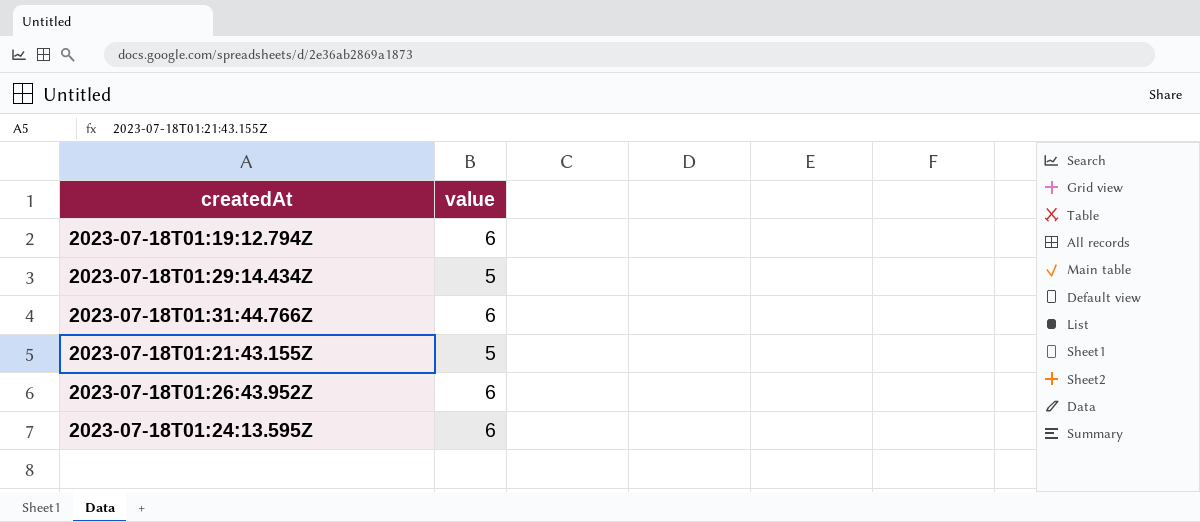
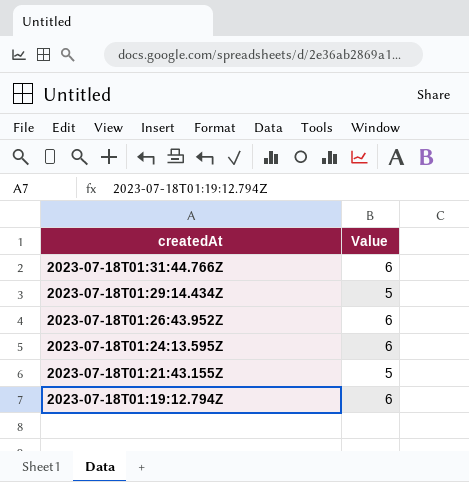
row order: none -> createdAt descending
column name: value -> Value

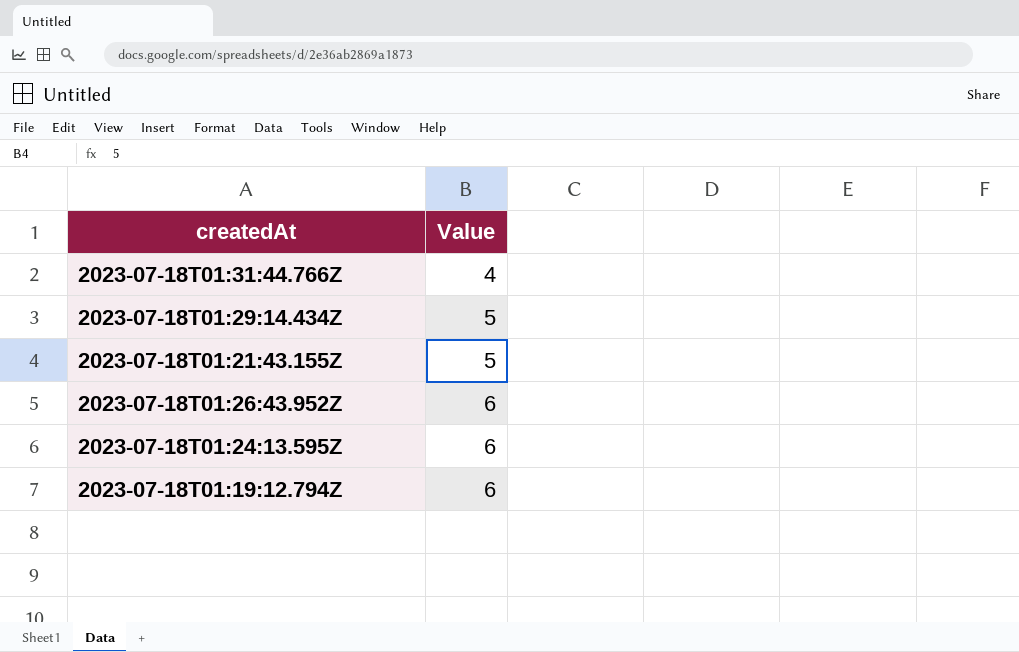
row order: createdAt descending -> Value ascending
2023-07-18T01:31:44.766Z | Value: 6 -> 4

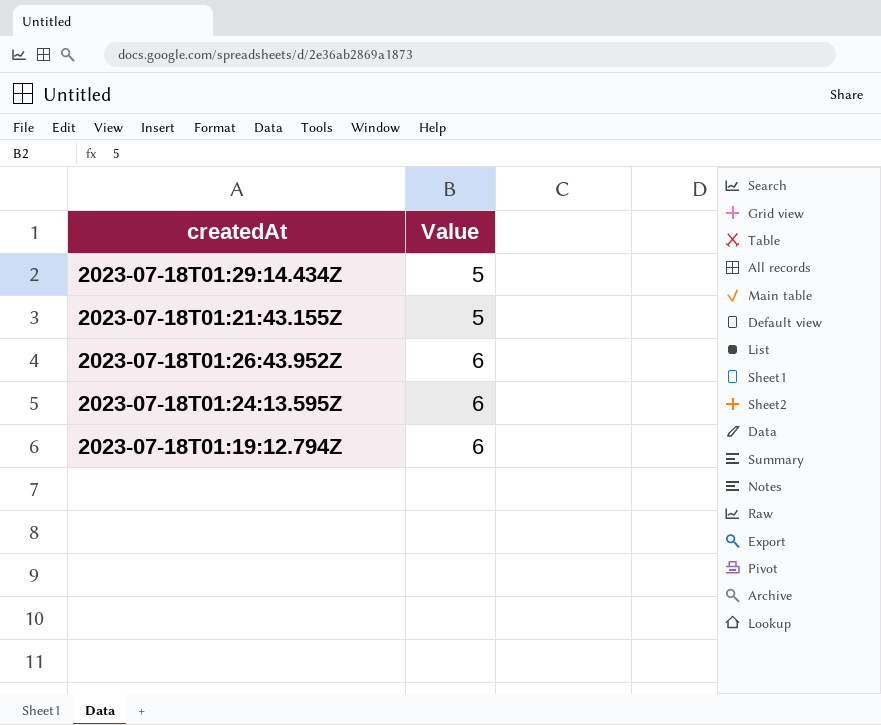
row 2023-07-18T01:31:44.766Z: 4 -> none

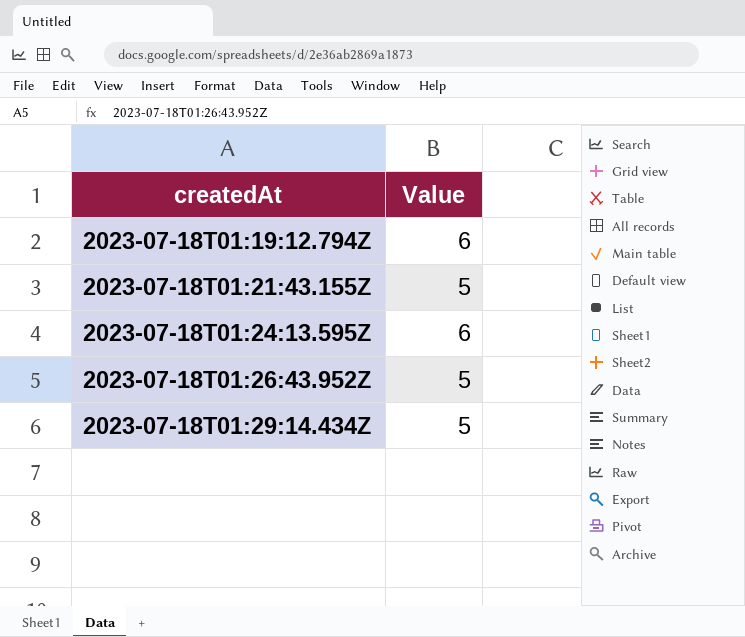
row order: Value ascending -> createdAt ascending
2023-07-18T01:26:43.952Z | Value: 6 -> 5

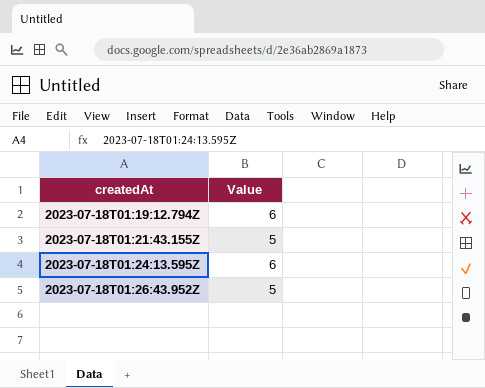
row 2023-07-18T01:29:14.434Z: 5 -> none

